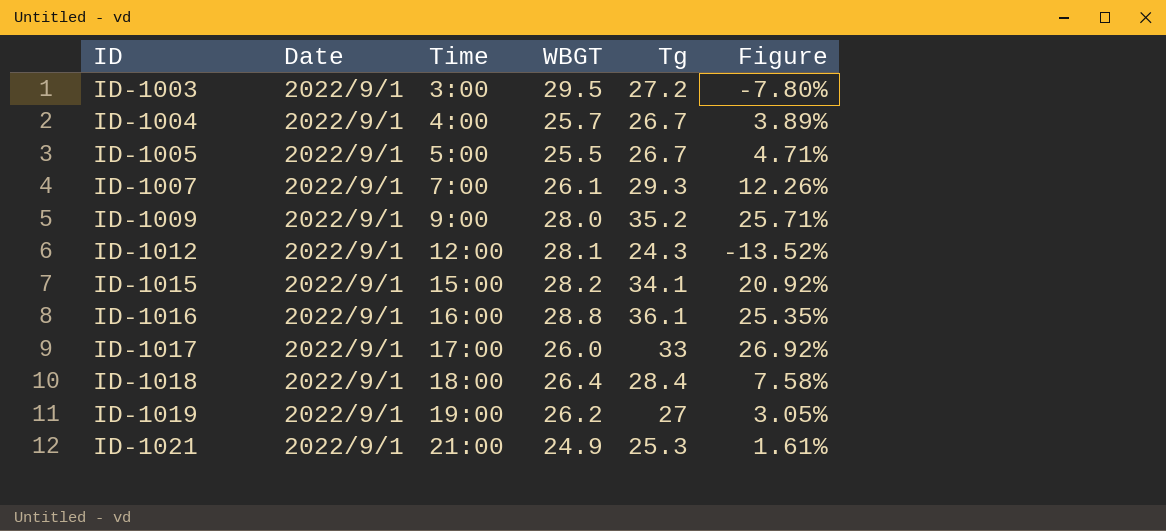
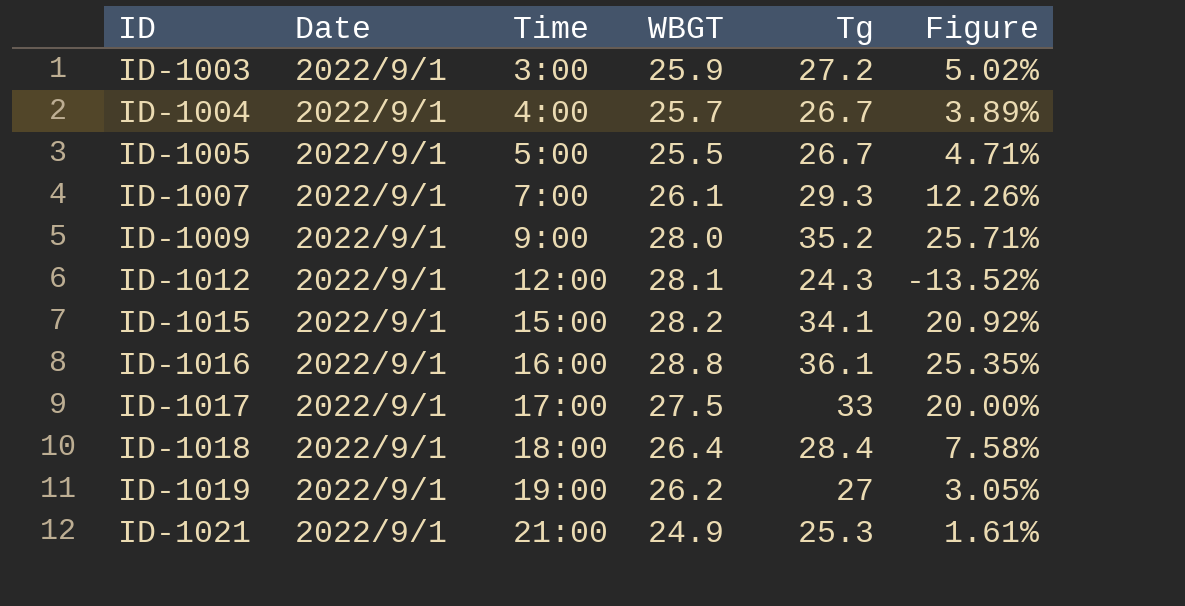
ID-1003 | WBGT: 29.5 -> 25.9
ID-1003 | Figure: -7.80% -> 5.02%
ID-1017 | WBGT: 26.0 -> 27.5
ID-1017 | Figure: 26.92% -> 20.00%

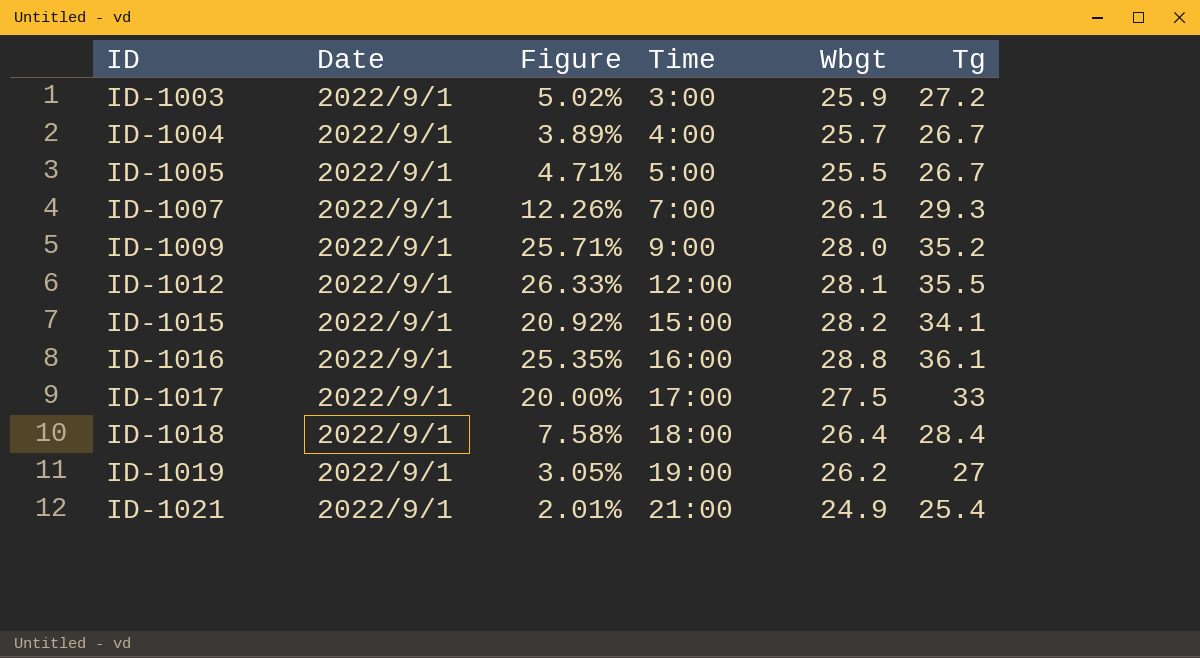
column Figure | position: 6 -> 3
column name: WBGT -> Wbgt
ID-1012 | Figure: -13.52% -> 26.33%
ID-1012 | Tg: 24.3 -> 35.5
ID-1021 | Figure: 1.61% -> 2.01%
ID-1021 | Tg: 25.3 -> 25.4

